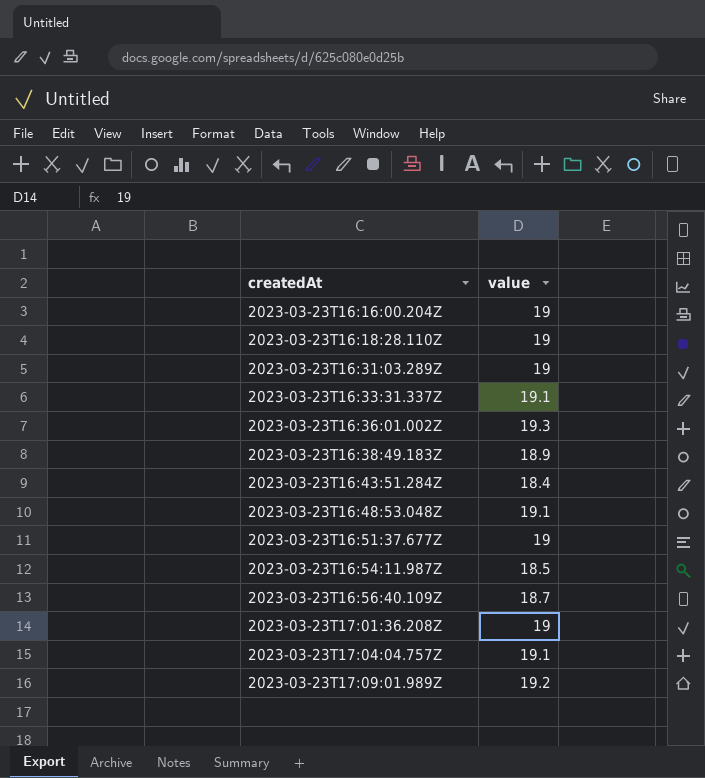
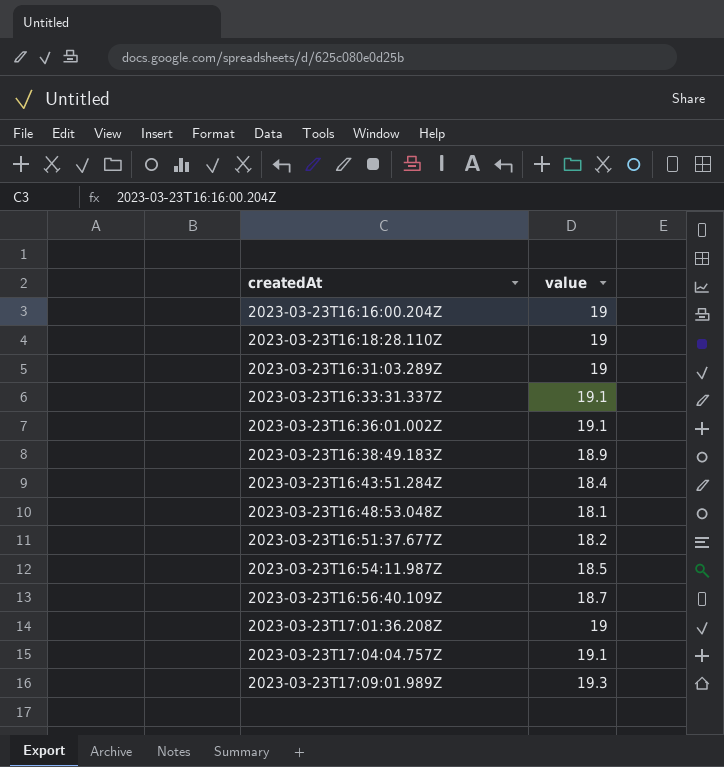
2023-03-23T16:36:01.002Z | value: 19.3 -> 19.1
2023-03-23T16:48:53.048Z | value: 19.1 -> 18.1
2023-03-23T16:51:37.677Z | value: 19 -> 18.2
2023-03-23T17:09:01.989Z | value: 19.2 -> 19.3

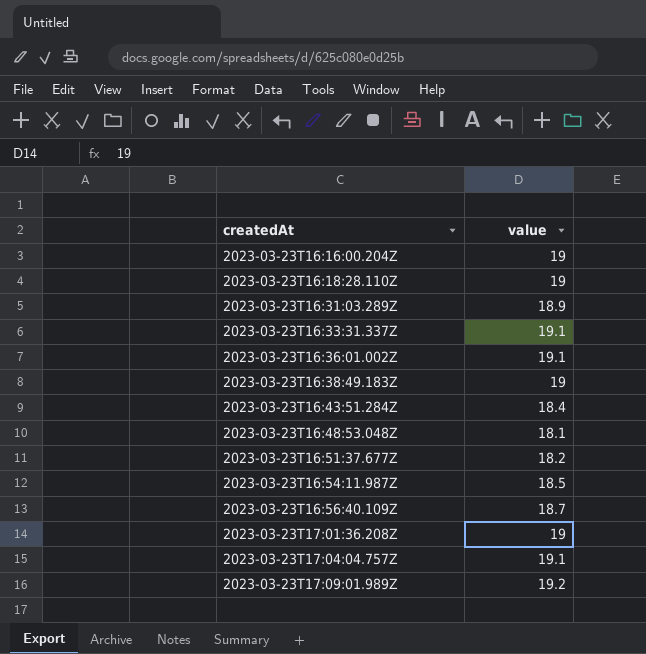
2023-03-23T16:31:03.289Z | value: 19 -> 18.9
2023-03-23T16:38:49.183Z | value: 18.9 -> 19
2023-03-23T17:09:01.989Z | value: 19.3 -> 19.2

